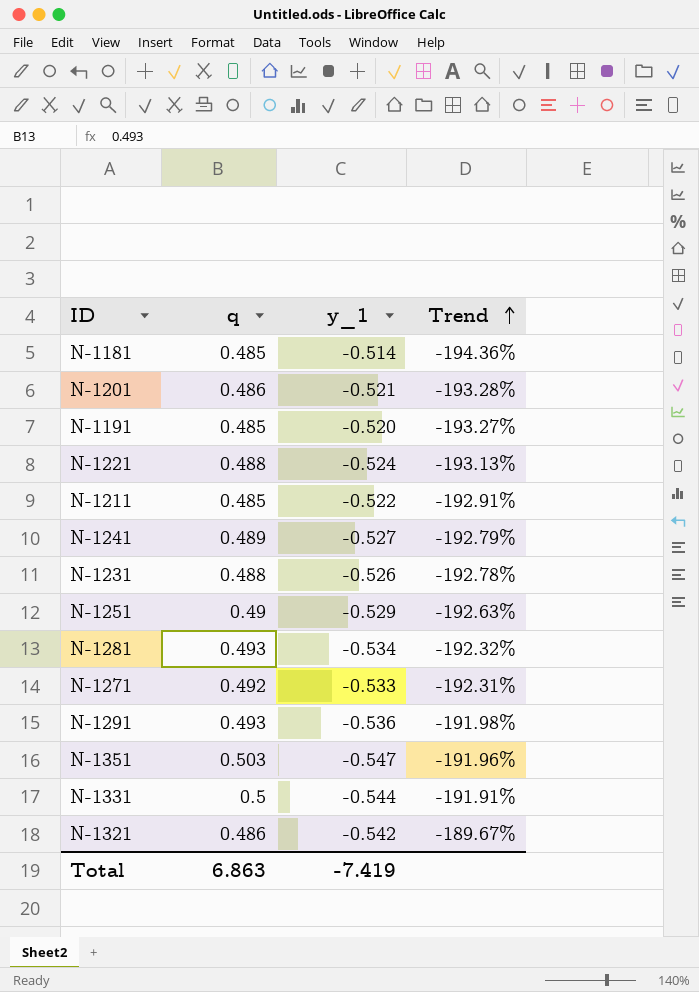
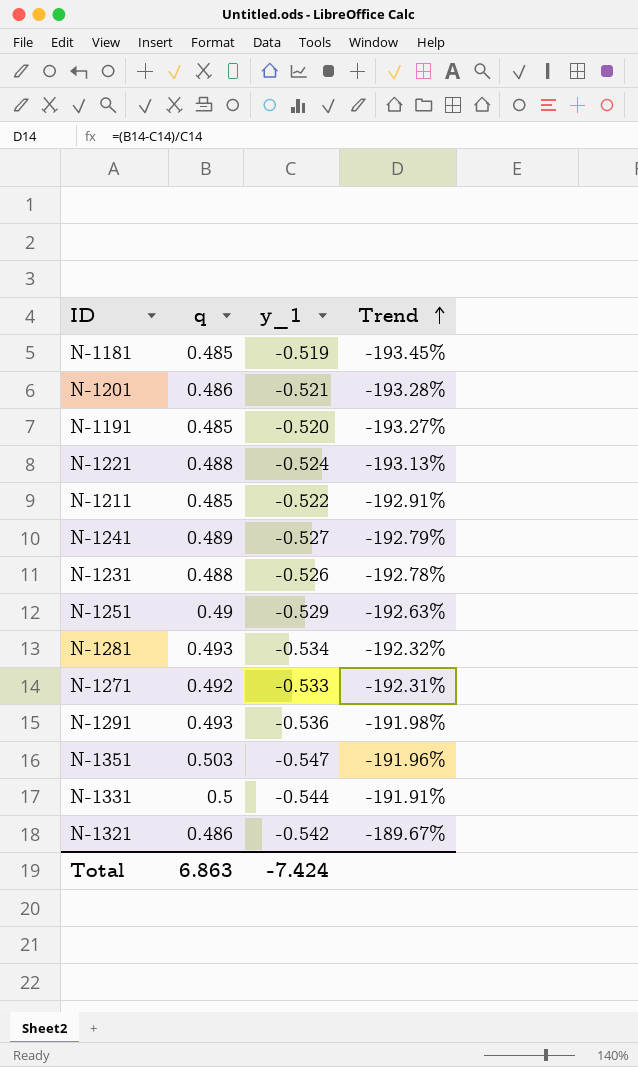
N-1181 | y_1: -0.514 -> -0.519
N-1181 | Trend: -194.36% -> -193.45%
Total | y_1: -7.419 -> -7.424

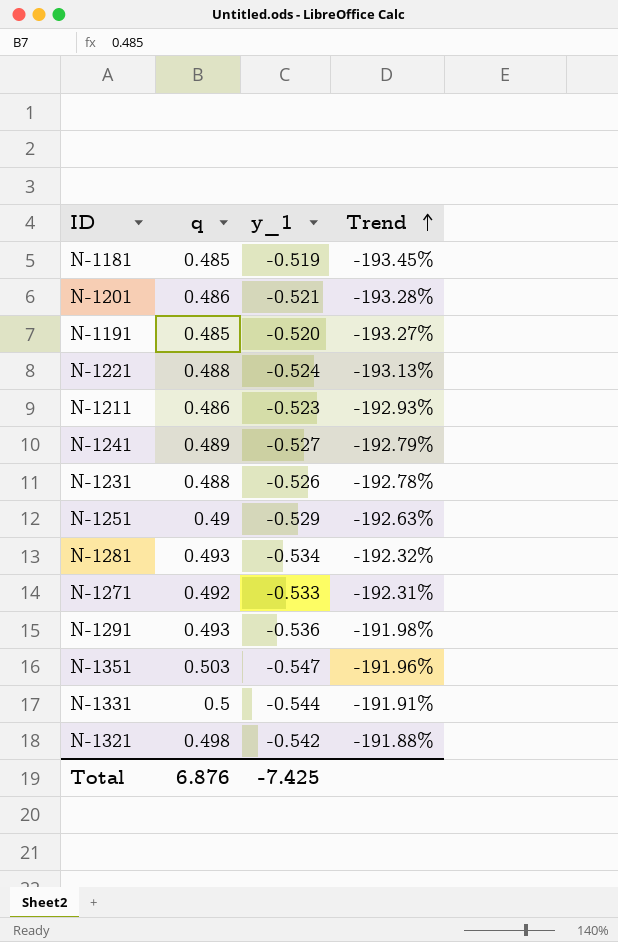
N-1211 | q: 0.485 -> 0.486
N-1211 | y_1: -0.522 -> -0.523
N-1211 | Trend: -192.91% -> -192.93%
N-1321 | q: 0.486 -> 0.498
N-1321 | Trend: -189.67% -> -191.88%
Total | q: 6.863 -> 6.876
Total | y_1: -7.424 -> -7.425

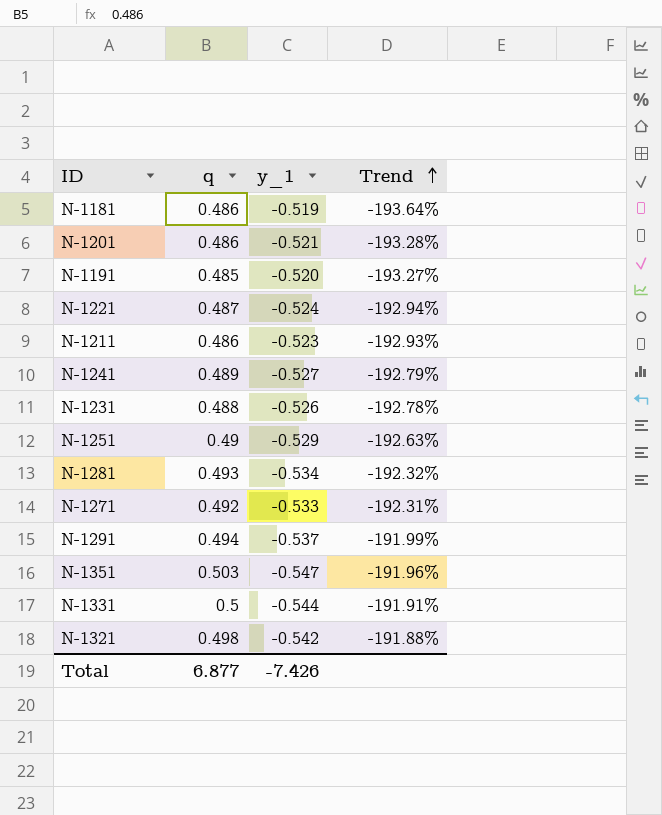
N-1181 | q: 0.485 -> 0.486
N-1181 | Trend: -193.45% -> -193.64%
N-1221 | q: 0.488 -> 0.487
N-1221 | Trend: -193.13% -> -192.94%
N-1291 | q: 0.493 -> 0.494
N-1291 | y_1: -0.536 -> -0.537
N-1291 | Trend: -191.98% -> -191.99%
Total | q: 6.876 -> 6.877
Total | y_1: -7.425 -> -7.426

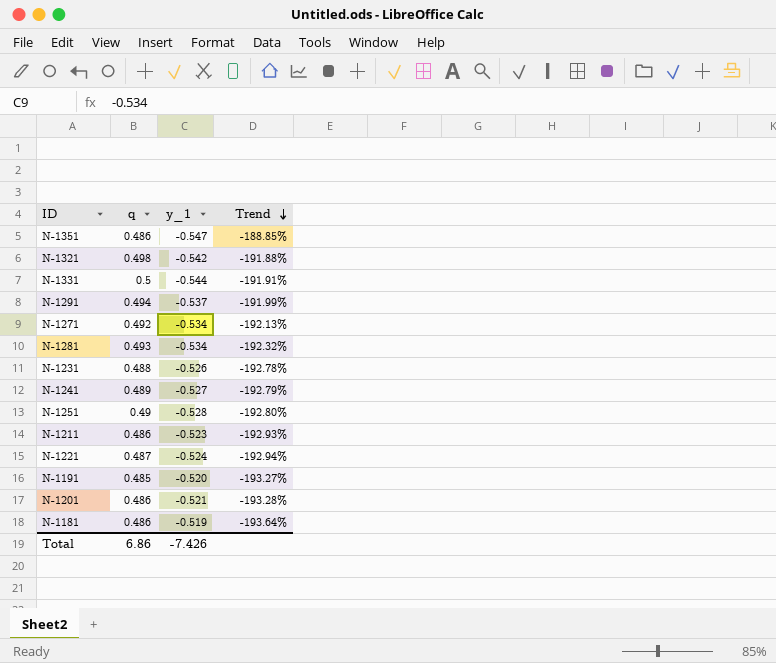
row order: Trend ascending -> Trend descending
N-1351 | q: 0.503 -> 0.486
N-1351 | Trend: -191.96% -> -188.85%
N-1271 | y_1: -0.533 -> -0.534
N-1271 | Trend: -192.31% -> -192.13%
N-1251 | y_1: -0.529 -> -0.528
N-1251 | Trend: -192.63% -> -192.80%
Total | q: 6.877 -> 6.86

